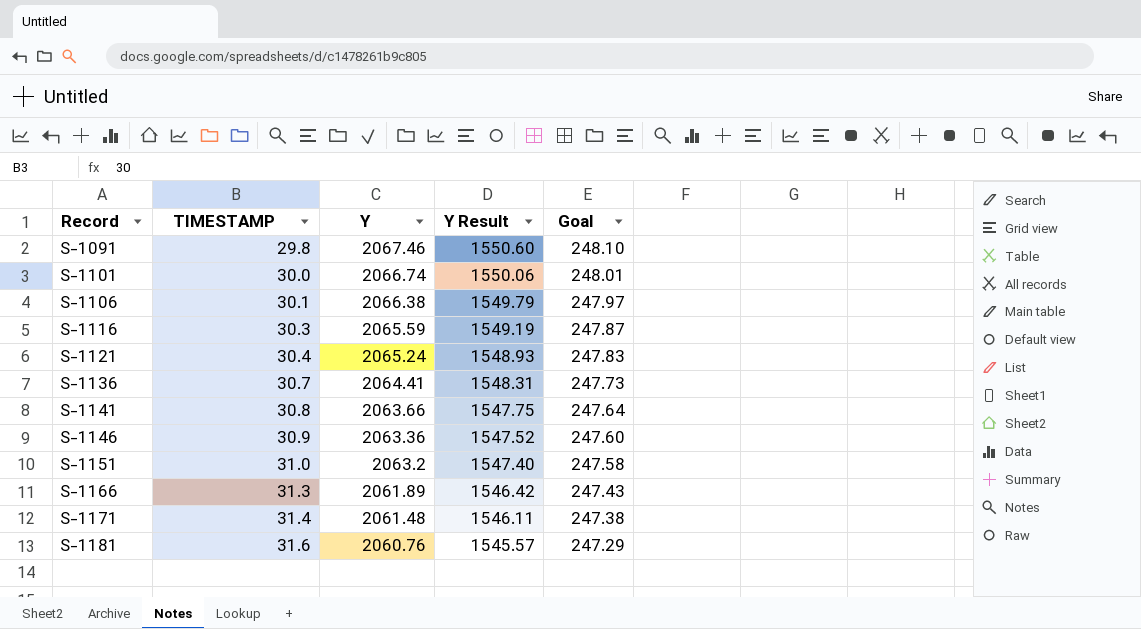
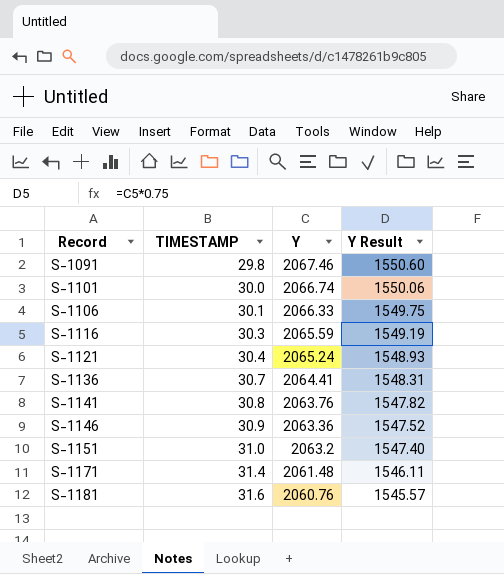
column Goal | formula: [Y] * 0.12 -> none
row S-1166: 31.3 | 2061.89 | 1546.42 | 247.43 -> none
S-1106 | Y: 2066.38 -> 2066.33
S-1106 | Y Result: 1549.79 -> 1549.75
S-1141 | Y: 2063.66 -> 2063.76
S-1141 | Y Result: 1547.75 -> 1547.82

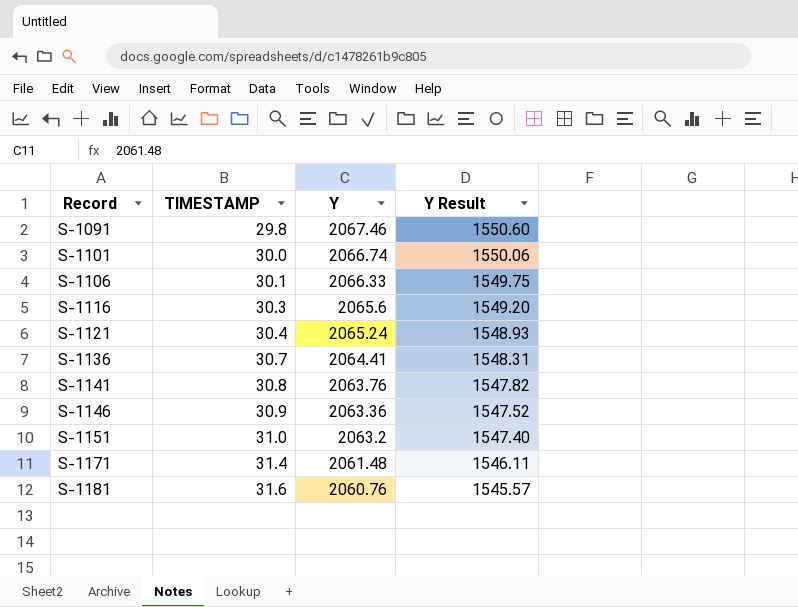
S-1116 | Y: 2065.59 -> 2065.6
S-1116 | Y Result: 1549.19 -> 1549.20

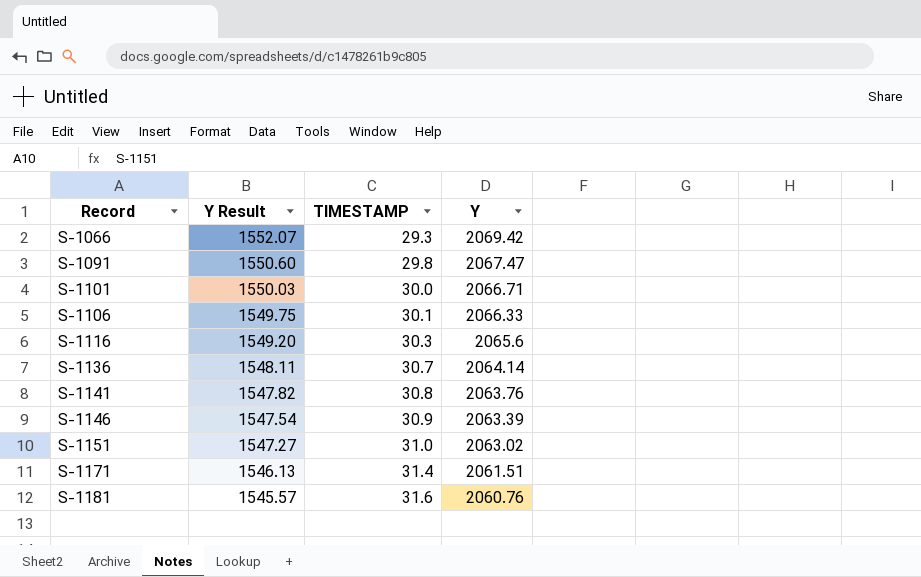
column Y Result | position: 4 -> 2
row S-1121: 30.4 | 2065.24 | 1548.93 -> none
row S-1066: none -> 1552.07 | 29.3 | 2069.42
S-1091 | Y: 2067.46 -> 2067.47
S-1101 | Y Result: 1550.06 -> 1550.03
S-1101 | Y: 2066.74 -> 2066.71
S-1136 | Y Result: 1548.31 -> 1548.11
S-1136 | Y: 2064.41 -> 2064.14
S-1146 | Y Result: 1547.52 -> 1547.54
S-1146 | Y: 2063.36 -> 2063.39
S-1151 | Y Result: 1547.40 -> 1547.27
S-1151 | Y: 2063.2 -> 2063.02
S-1171 | Y Result: 1546.11 -> 1546.13
S-1171 | Y: 2061.48 -> 2061.51

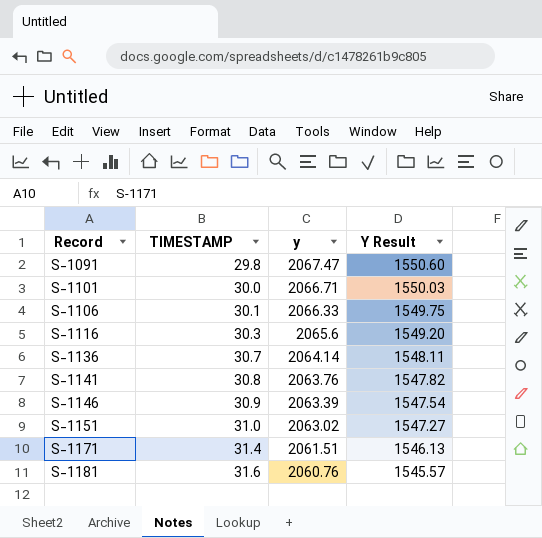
column name: Y -> y
column Y Result | position: 2 -> 4
row S-1066: 1552.07 | 29.3 | 2069.42 -> none

